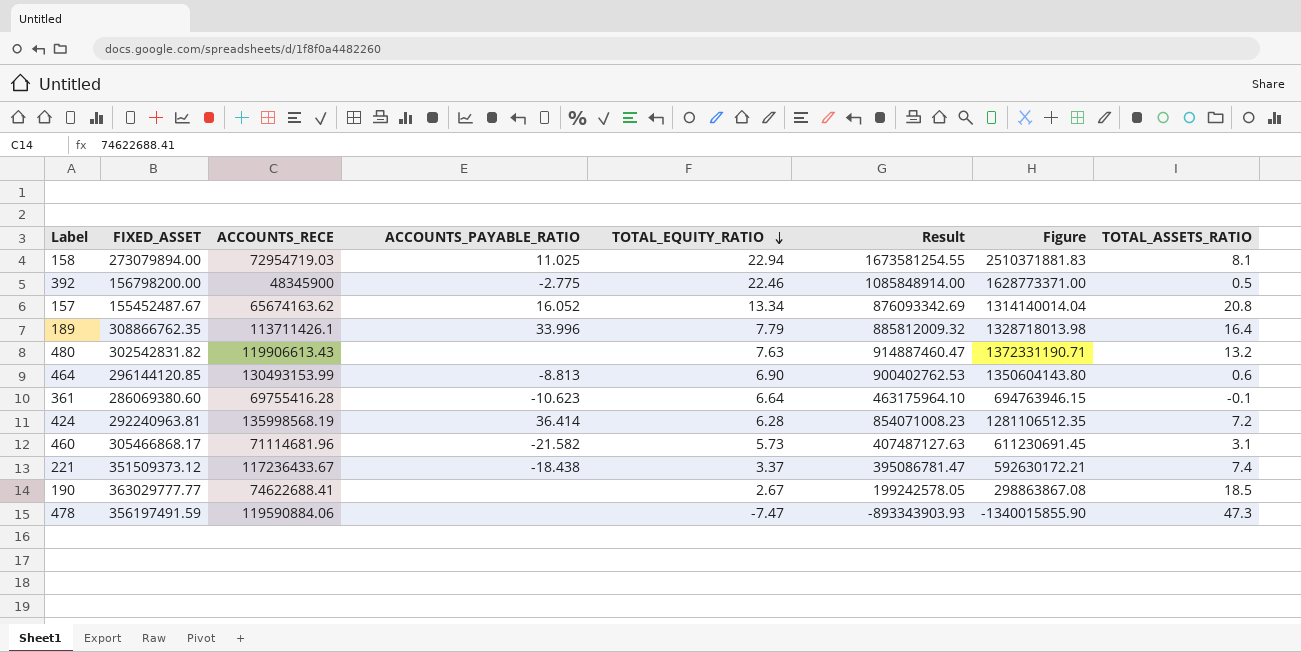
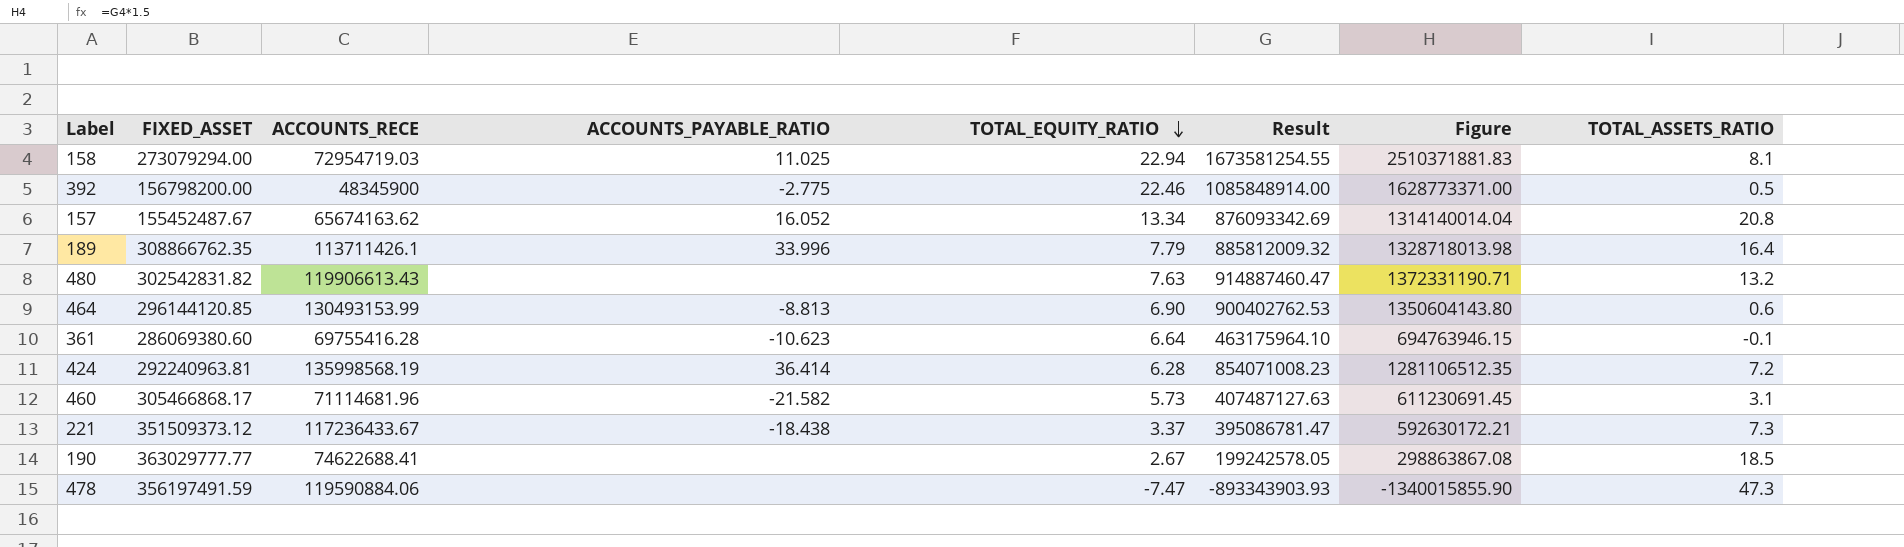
158 | FIXED_ASSET: 273079894.00 -> 273079294.00
221 | TOTAL_ASSETS_RATIO: 7.4 -> 7.3

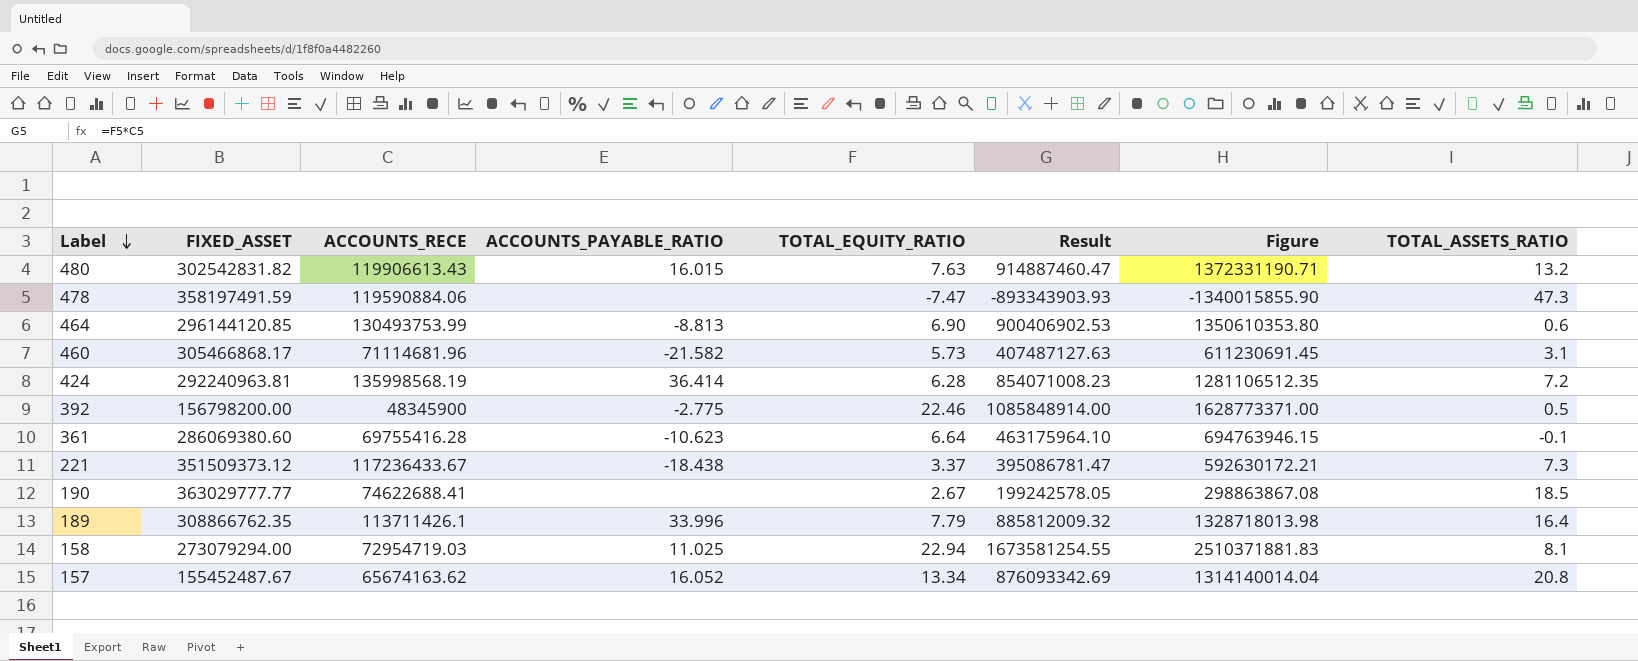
row order: TOTAL_EQUITY_RATIO descending -> Label descending
480 | ACCOUNTS_PAYABLE_RATIO: none -> 16.015
478 | FIXED_ASSET: 356197491.59 -> 358197491.59
464 | ACCOUNTS_RECE: 130493153.99 -> 130493753.99
464 | Result: 900402762.53 -> 900406902.53
464 | Figure: 1350604143.80 -> 1350610353.80

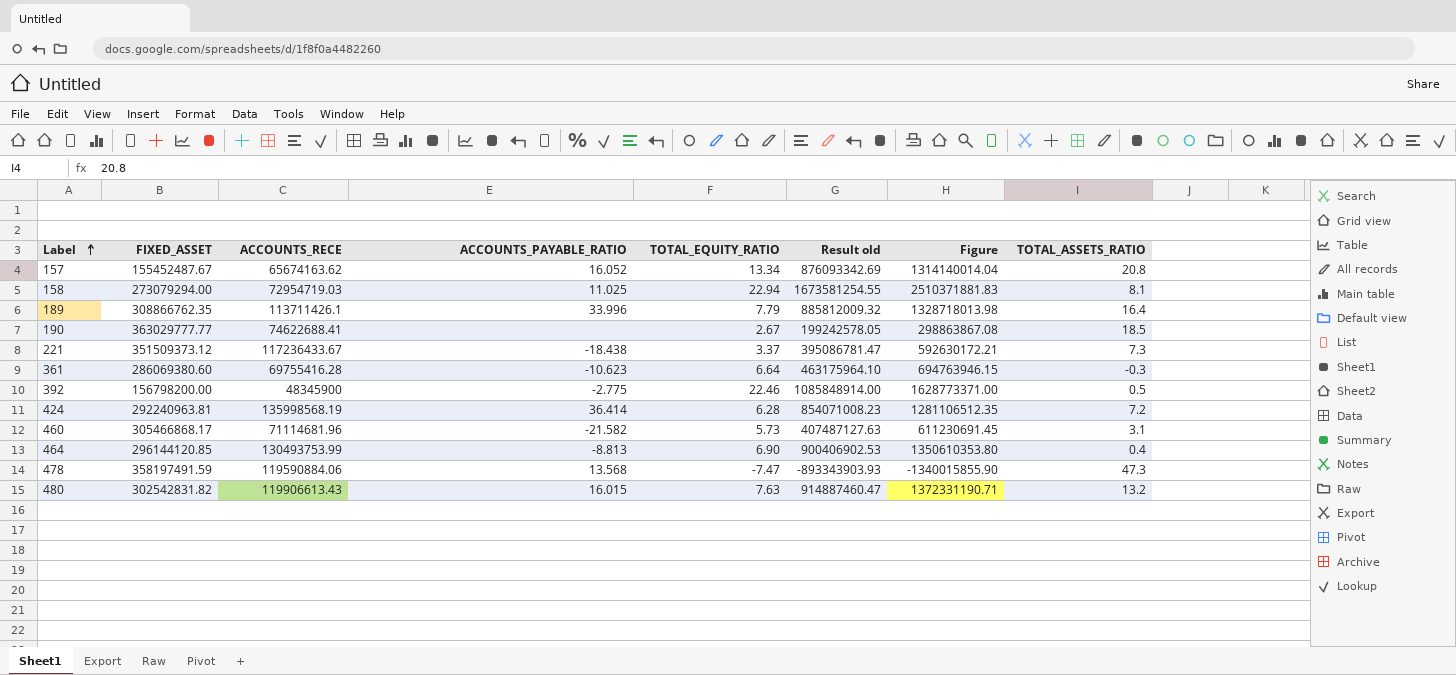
row order: Label descending -> Label ascending
column name: Result -> Result old
361 | TOTAL_ASSETS_RATIO: -0.1 -> -0.3
464 | TOTAL_ASSETS_RATIO: 0.6 -> 0.4
478 | ACCOUNTS_PAYABLE_RATIO: none -> 13.568

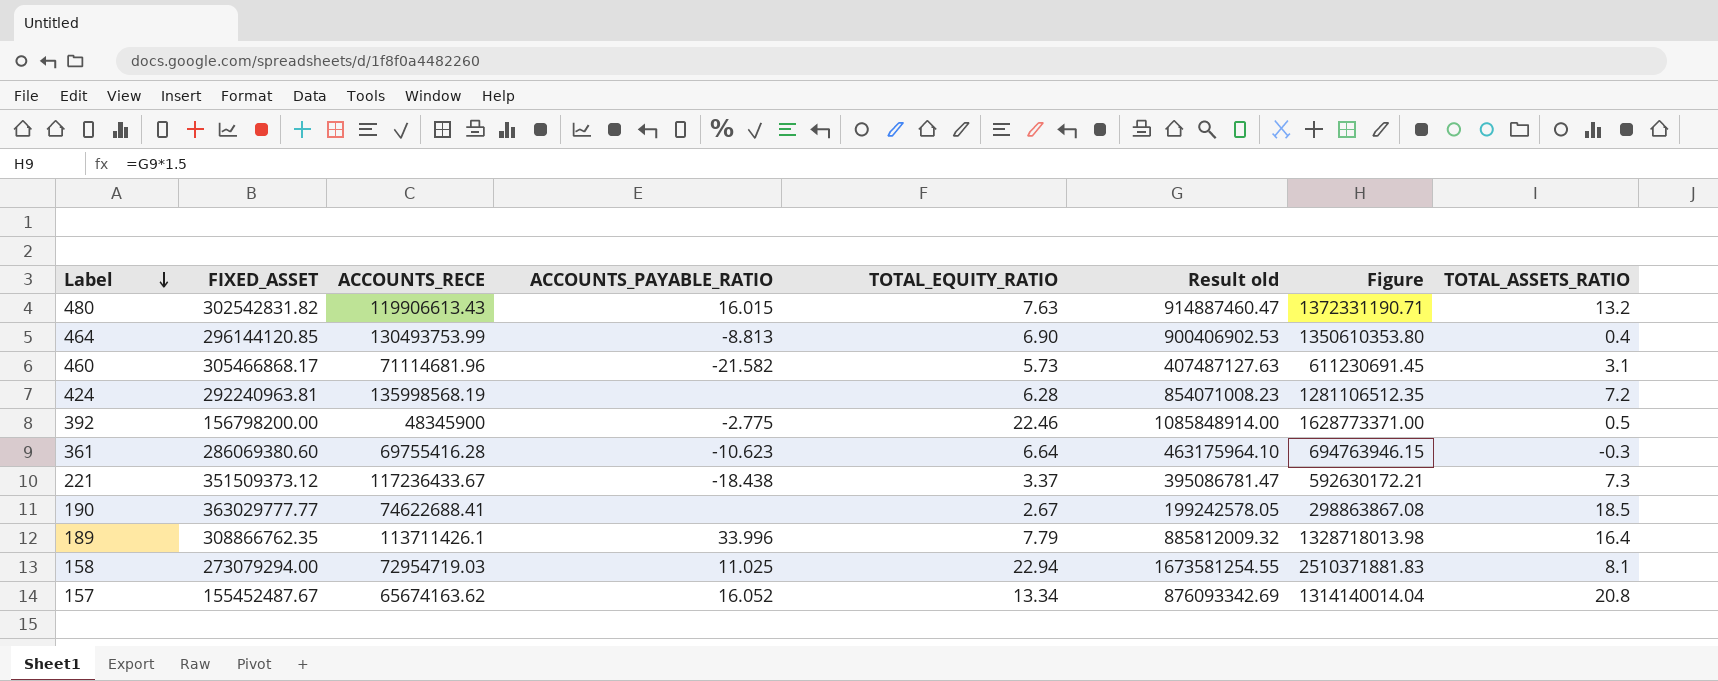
row order: Label ascending -> Label descending
row 478: 358197491.59 | 119590884.06 | 13.568 | -7.47 | -893343903.93 | -1340015855.90 | 47.3 -> none
424 | ACCOUNTS_PAYABLE_RATIO: 36.414 -> none

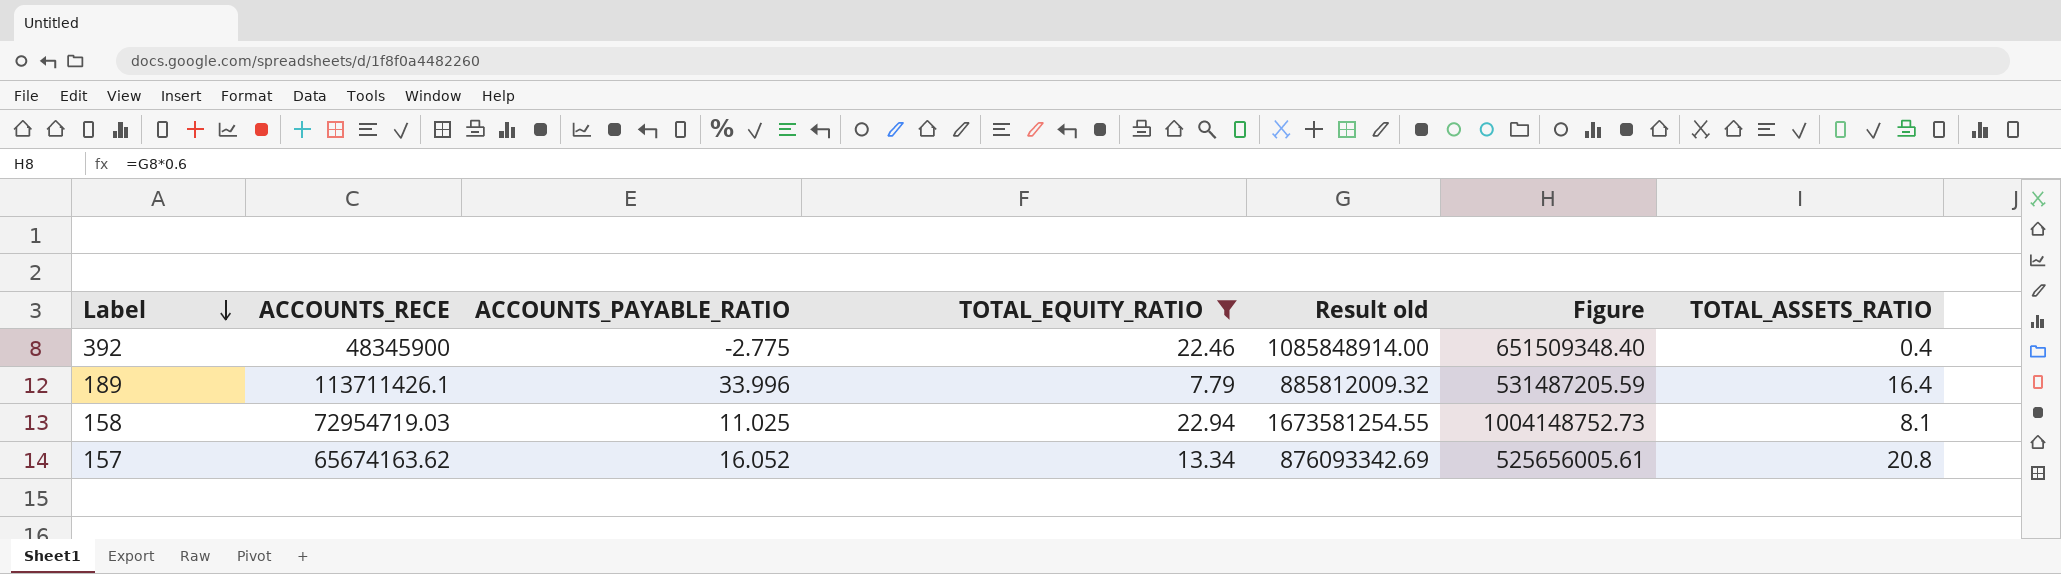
filter: none -> TOTAL_EQUITY_RATIO >= 7.79
column FIXED_ASSET | position: 2 -> none
column Figure | formula: [Result old] * 1.5 -> [Result old] * 0.6
392 | TOTAL_ASSETS_RATIO: 0.5 -> 0.4

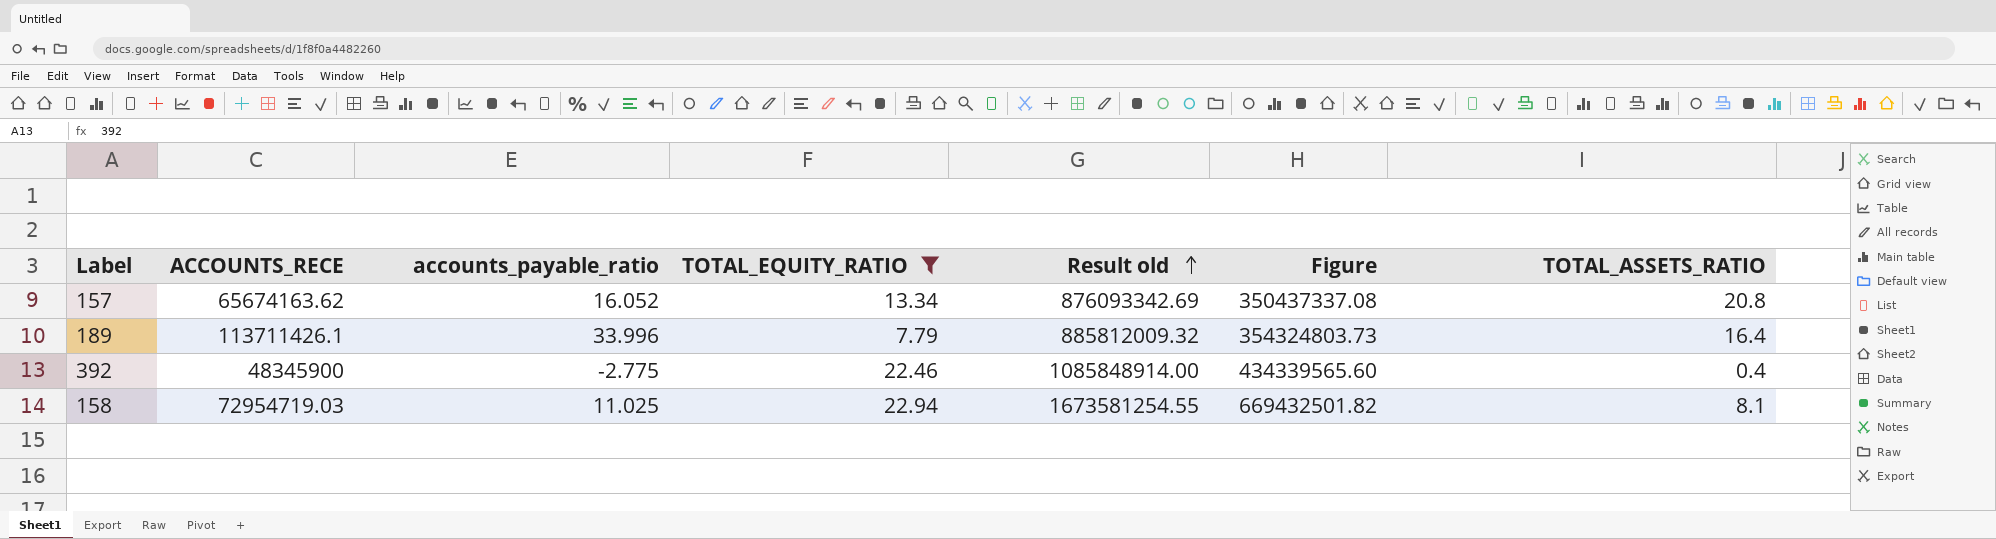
row order: Label descending -> Result old ascending
column name: ACCOUNTS_PAYABLE_RATIO -> accounts_payable_ratio
column Figure | formula: [Result old] * 0.6 -> [Result old] * 0.4

